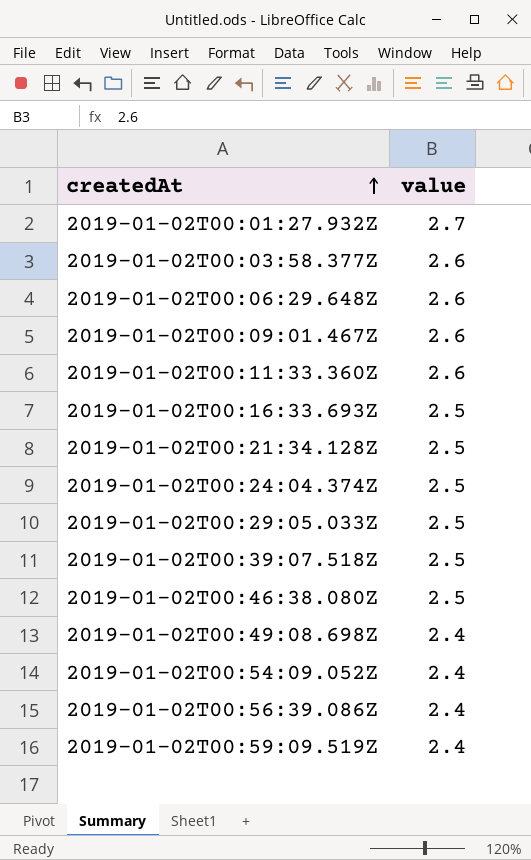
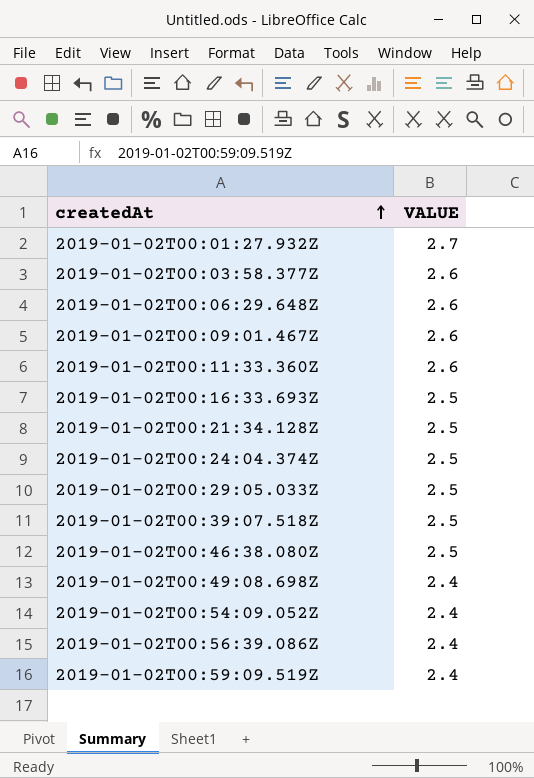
column name: value -> VALUE

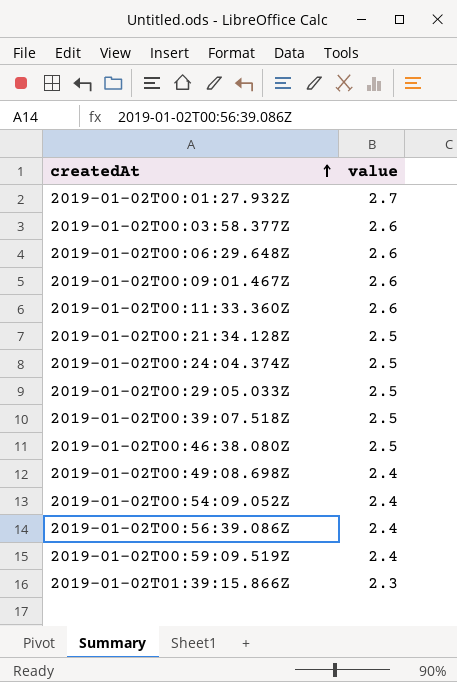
column name: VALUE -> value
row 2019-01-02T00:16:33.693Z: 2.5 -> none
row 2019-01-02T01:39:15.866Z: none -> 2.3

